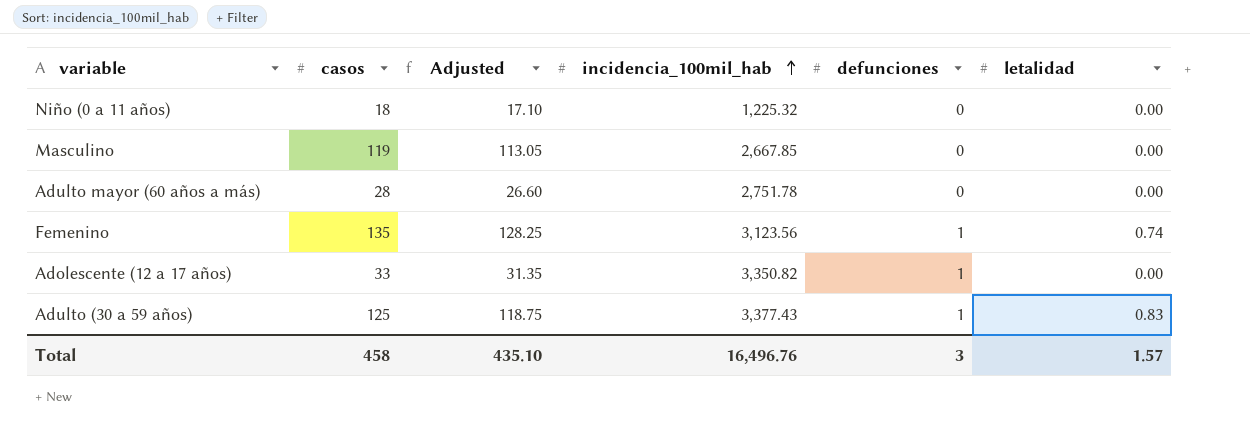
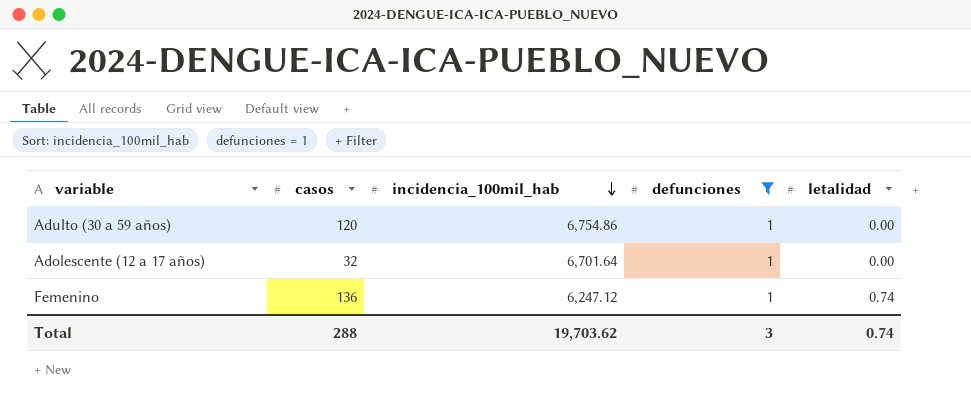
filter: none -> defunciones = 1
row order: incidencia_100mil_hab ascending -> incidencia_100mil_hab descending
column Adjusted | formula: [casos] * 0.95 -> none
Adulto (30 a 59 años) | casos: 125 -> 120
Adulto (30 a 59 años) | incidencia_100mil_hab: 3,377.43 -> 6,754.86
Adulto (30 a 59 años) | letalidad: 0.83 -> 0.00
Adolescente (12 a 17 años) | casos: 33 -> 32
Adolescente (12 a 17 años) | incidencia_100mil_hab: 3,350.82 -> 6,701.64
Femenino | casos: 135 -> 136
Femenino | incidencia_100mil_hab: 3,123.56 -> 6,247.12
Total | casos: 458 -> 288
Total | incidencia_100mil_hab: 16,496.76 -> 19,703.62
Total | letalidad: 1.57 -> 0.74

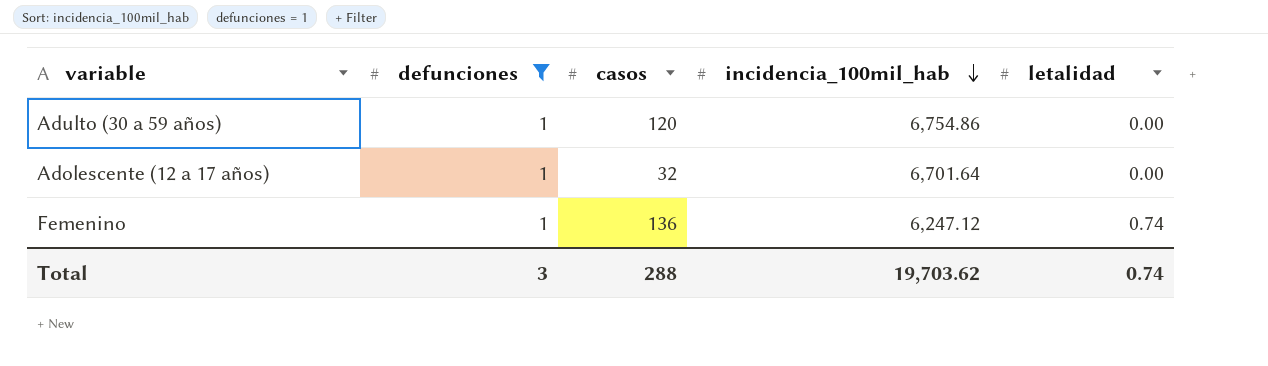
column defunciones | position: 4 -> 2

